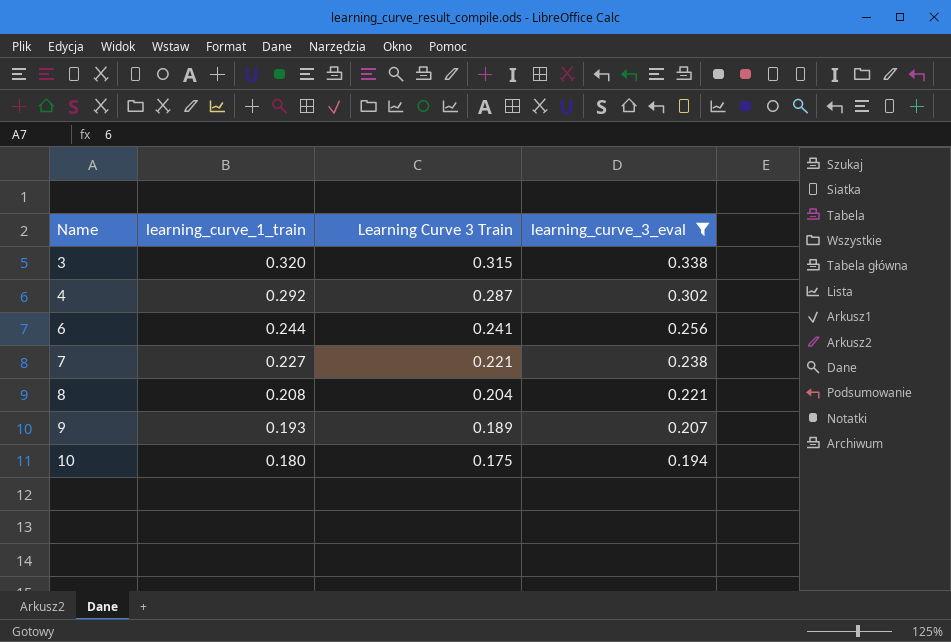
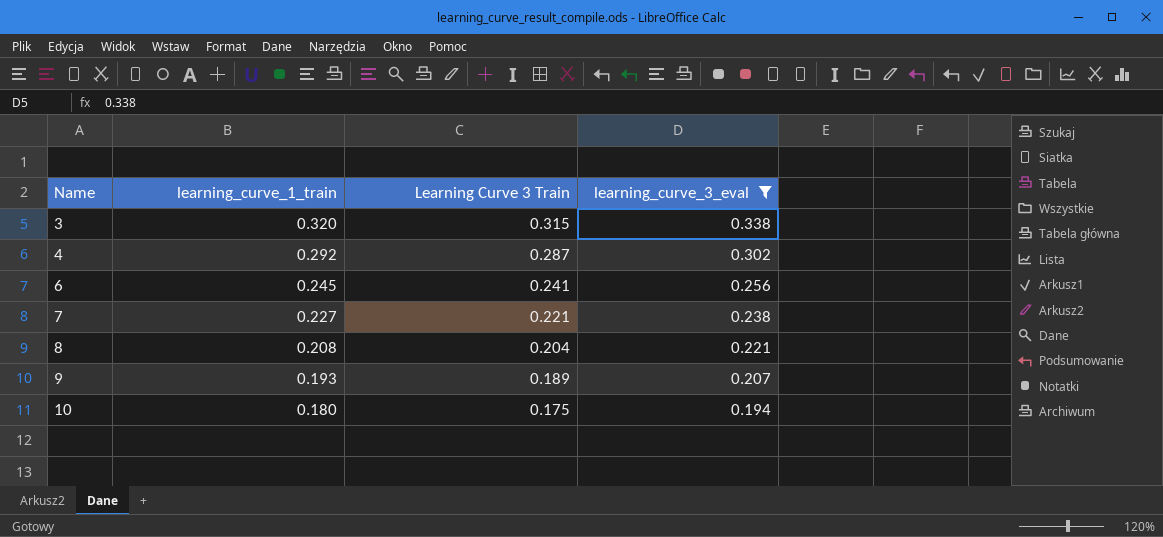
6 | learning_curve_1_train: 0.244 -> 0.245

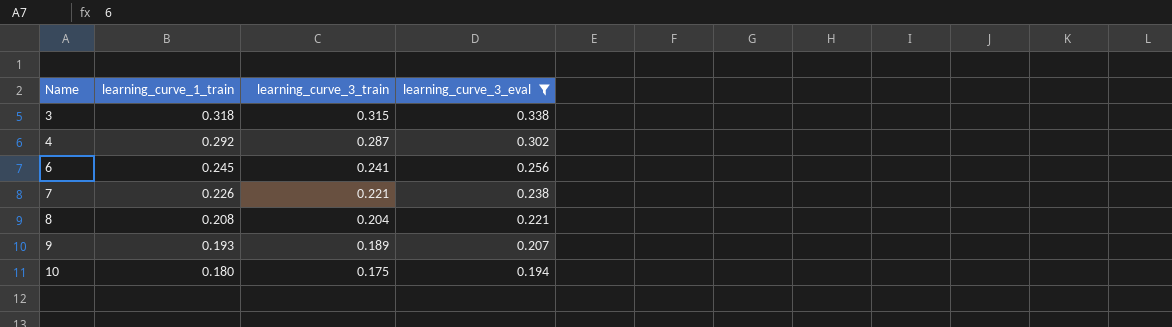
column name: Learning Curve 3 Train -> learning_curve_3_train
3 | learning_curve_1_train: 0.320 -> 0.318
7 | learning_curve_1_train: 0.227 -> 0.226

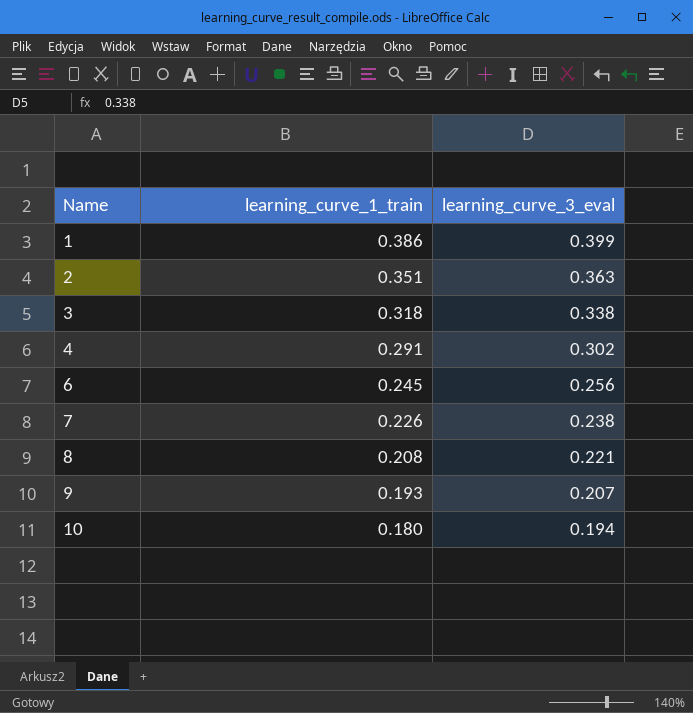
filter: learning_curve_3_eval <= 0.338 -> none
column learning_curve_3_train | position: 3 -> none
4 | learning_curve_1_train: 0.292 -> 0.291

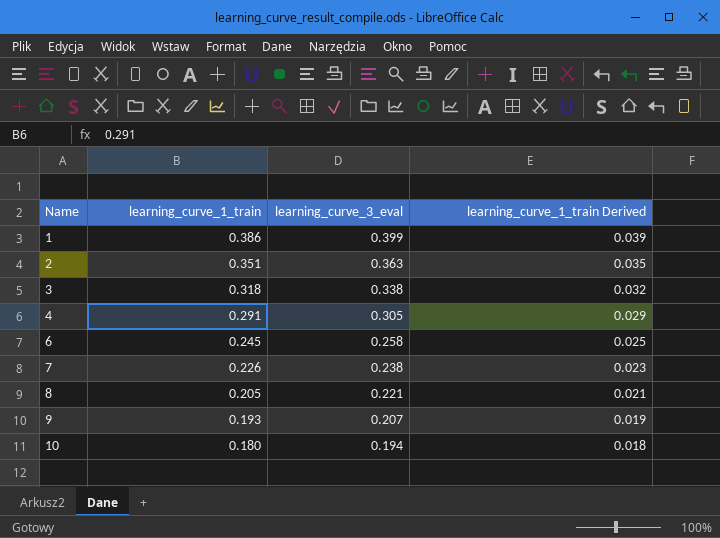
column learning_curve_1_train Derived | formula: none -> [learning_curve_1_train] * 0.1
4 | learning_curve_3_eval: 0.302 -> 0.305
6 | learning_curve_3_eval: 0.256 -> 0.258
8 | learning_curve_1_train: 0.208 -> 0.205

